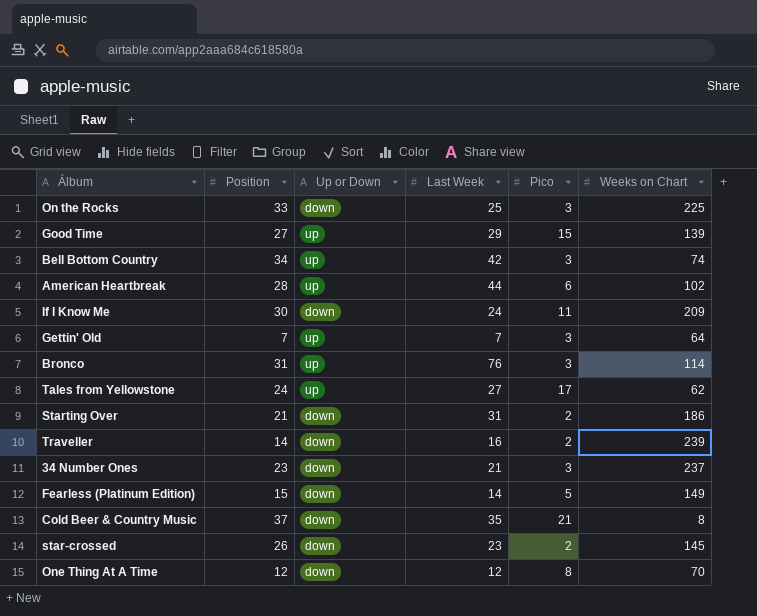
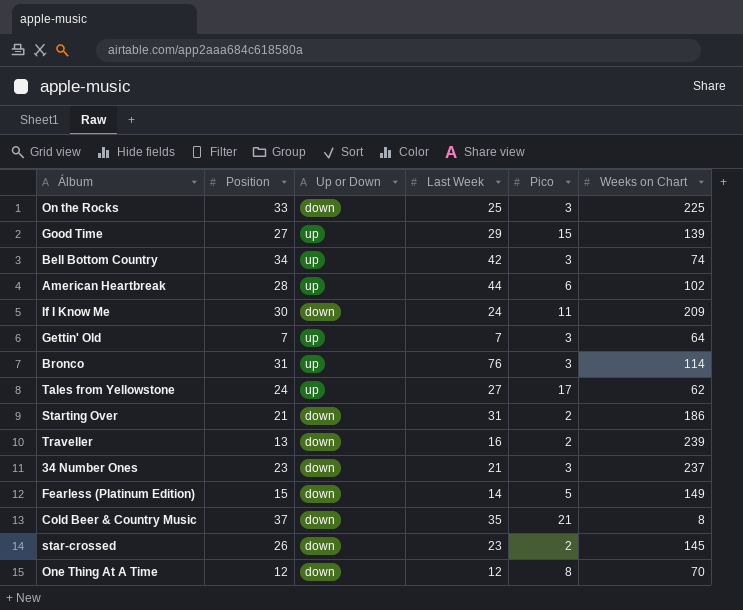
Traveller | Position: 14 -> 13

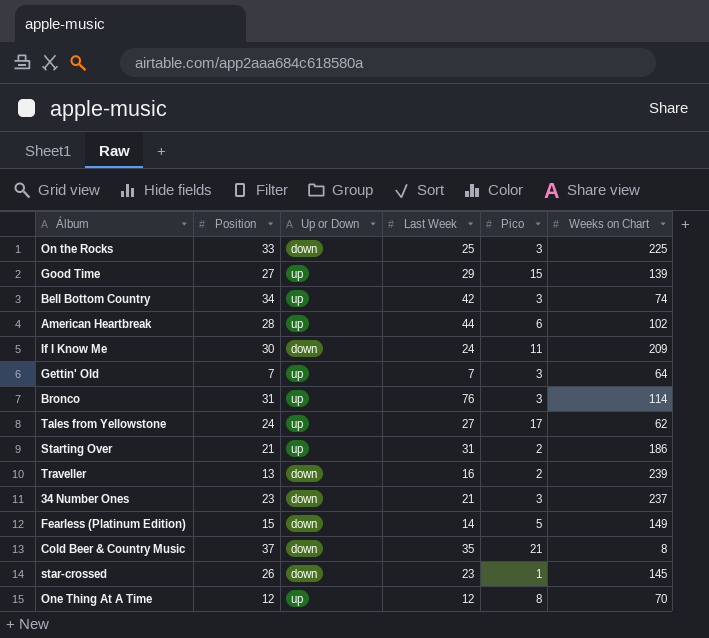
Starting Over | Up or Down: down -> up
star-crossed | Pico: 2 -> 1
One Thing At A Time | Up or Down: down -> up

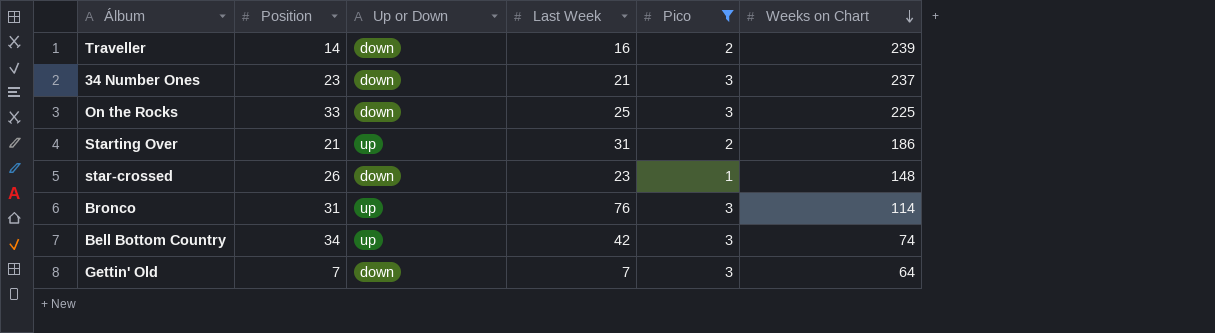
filter: none -> Pico <= 3
row order: none -> Weeks on Chart descending
Traveller | Position: 13 -> 14
star-crossed | Weeks on Chart: 145 -> 148
Gettin' Old | Up or Down: up -> down

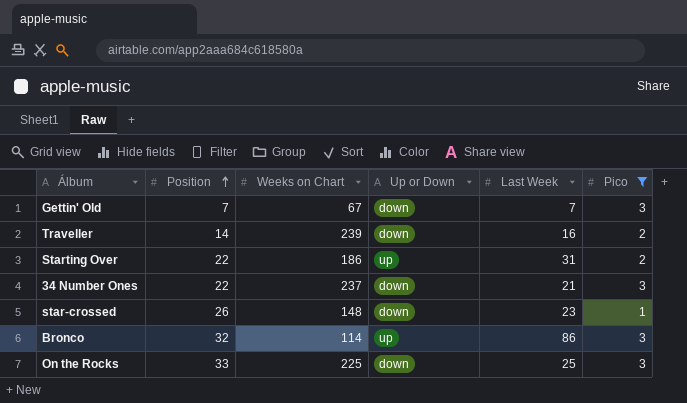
row order: Weeks on Chart descending -> Position ascending
column Weeks on Chart | position: 6 -> 3
row Bell Bottom Country: 34 | up | 42 | 3 | 74 -> none
Gettin' Old | Weeks on Chart: 64 -> 67
Starting Over | Position: 21 -> 22
34 Number Ones | Position: 23 -> 22
Bronco | Position: 31 -> 32
Bronco | Last Week: 76 -> 86

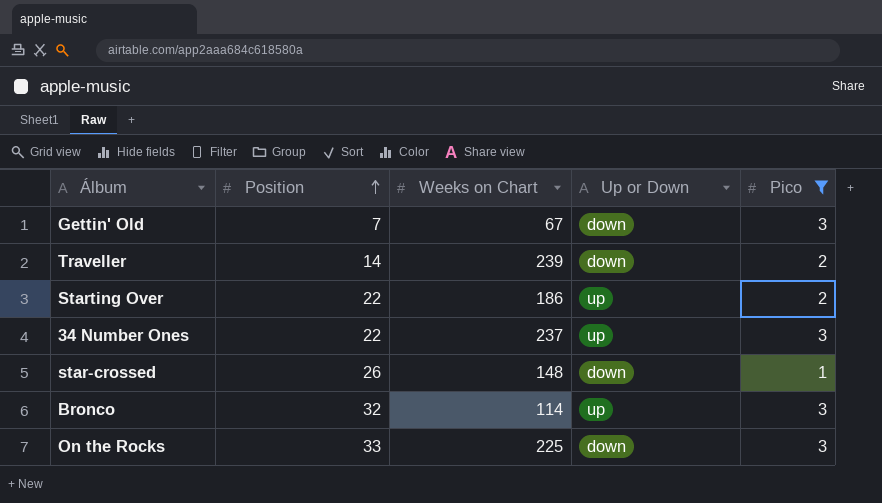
column Last Week | position: 5 -> none
34 Number Ones | Up or Down: down -> up

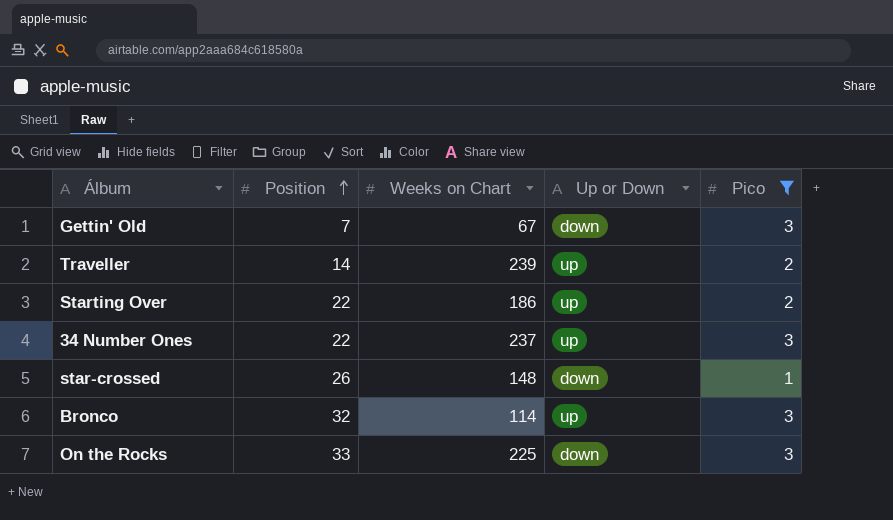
Traveller | Up or Down: down -> up

